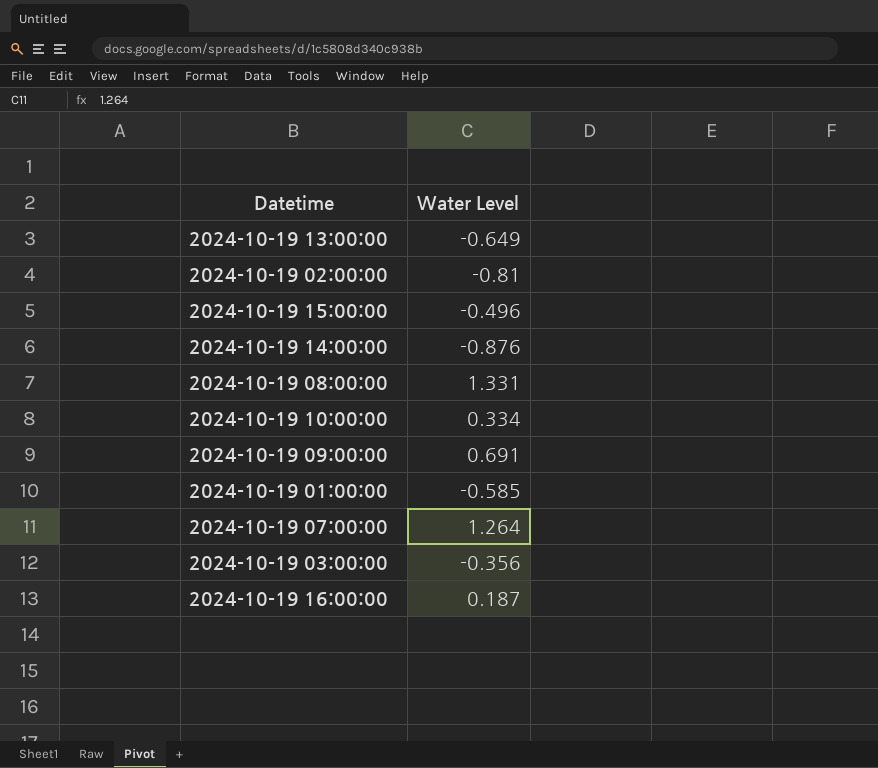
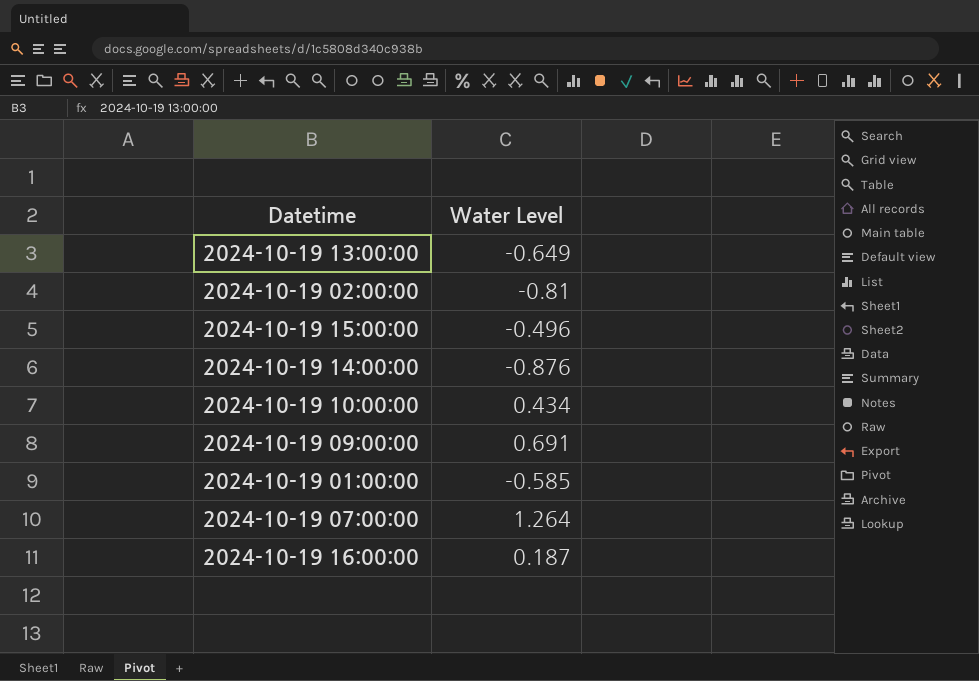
row 2024-10-19 08:00:00: 1.331 -> none
row 2024-10-19 03:00:00: -0.356 -> none
2024-10-19 10:00:00 | Water Level: 0.334 -> 0.434

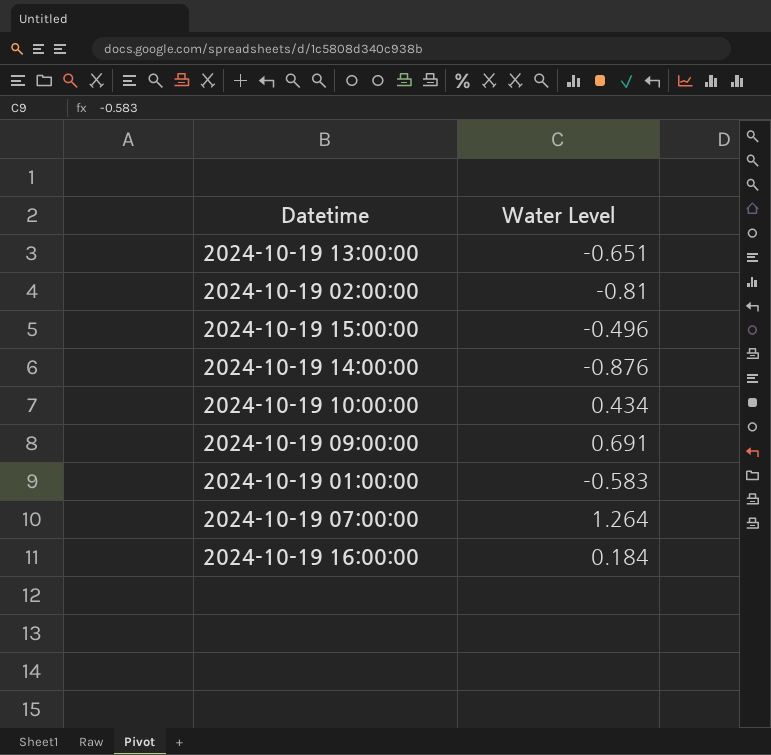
2024-10-19 13:00:00 | Water Level: -0.649 -> -0.651
2024-10-19 01:00:00 | Water Level: -0.585 -> -0.583
2024-10-19 16:00:00 | Water Level: 0.187 -> 0.184

